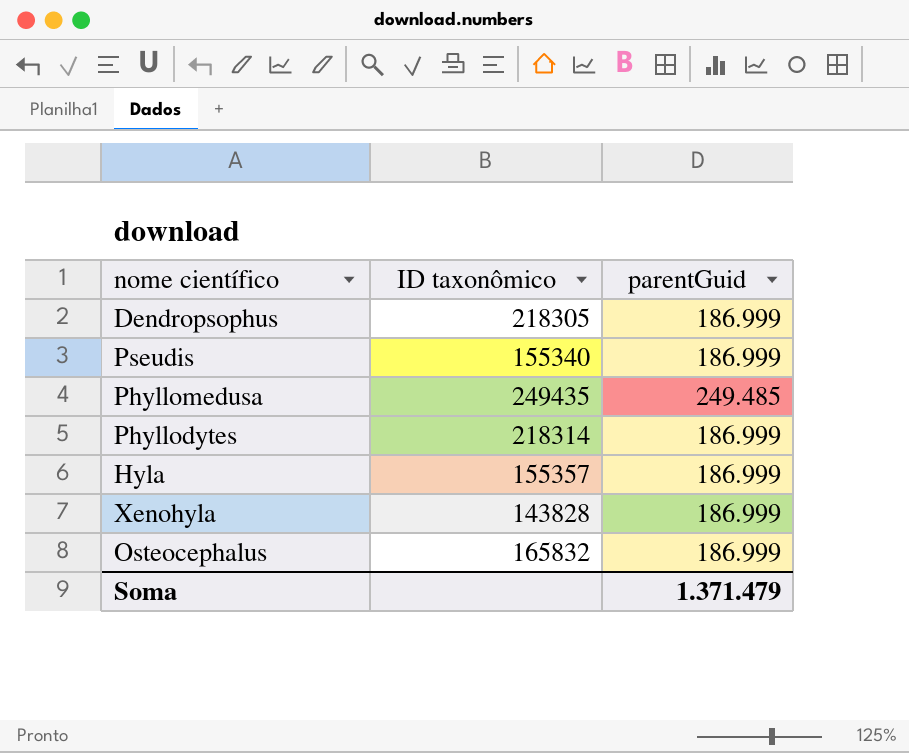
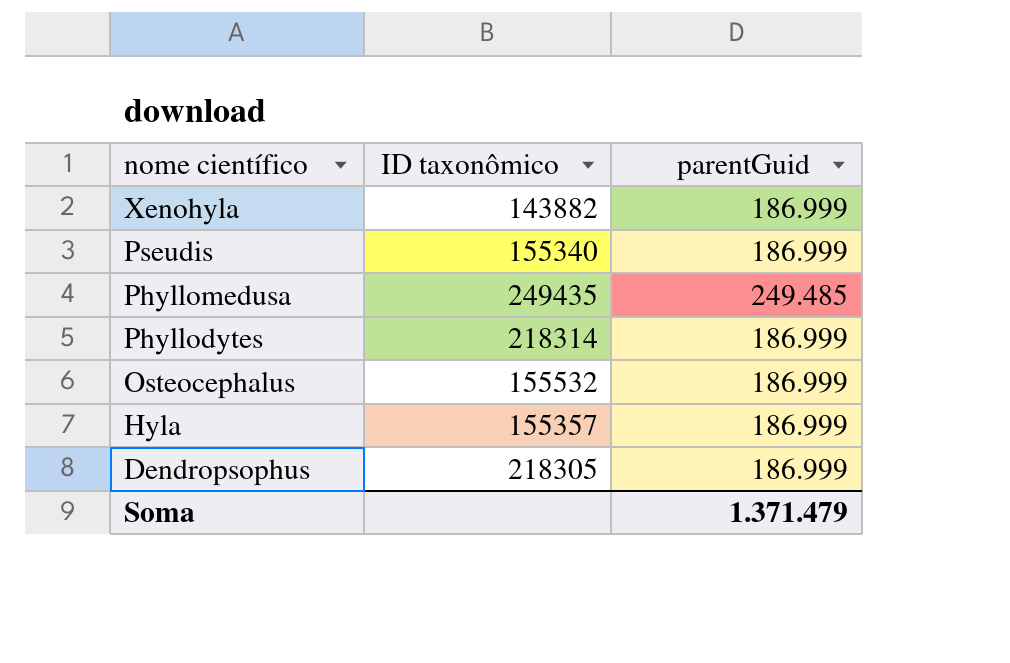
row order: none -> nome científico descending
Xenohyla | ID taxonômico: 143828 -> 143882
Osteocephalus | ID taxonômico: 165832 -> 155532

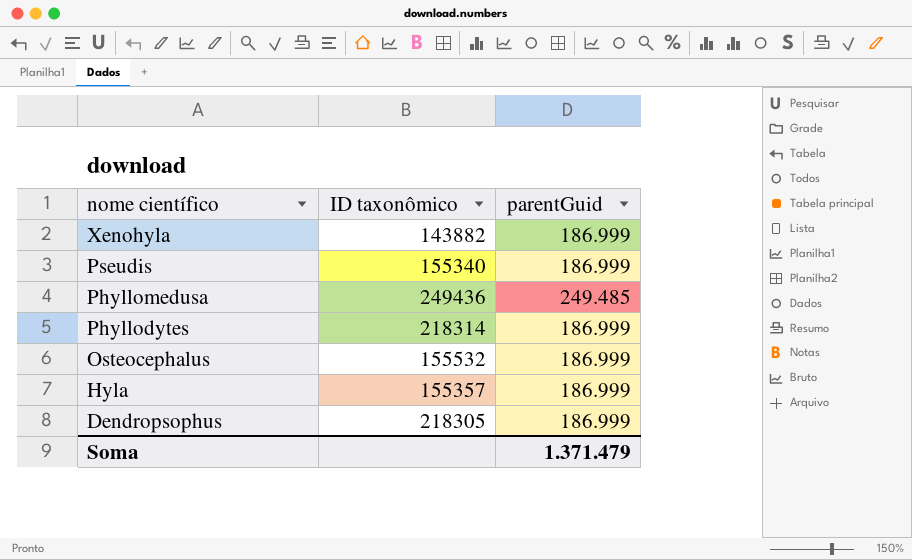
Phyllomedusa | ID taxonômico: 249435 -> 249436

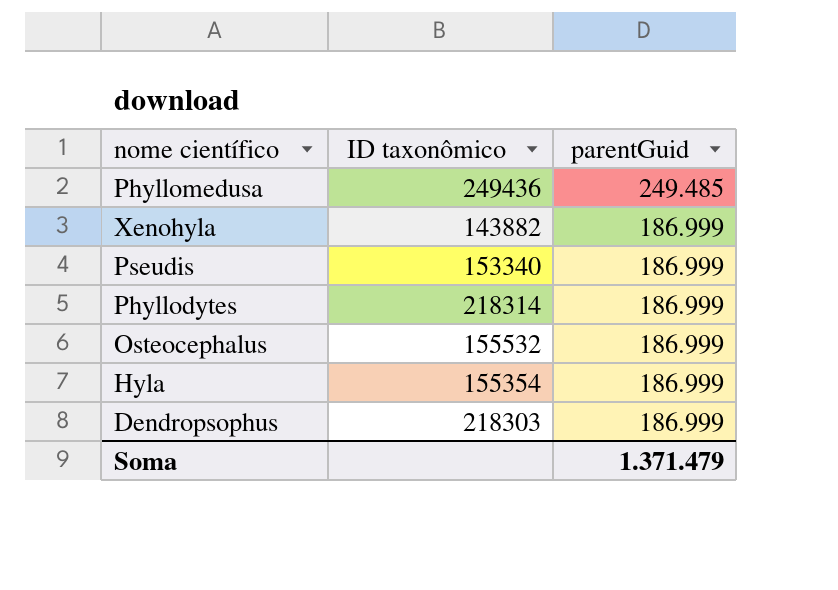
row order: nome científico descending -> parentGuid descending
Pseudis | ID taxonômico: 155340 -> 153340
Hyla | ID taxonômico: 155357 -> 155354
Dendropsophus | ID taxonômico: 218305 -> 218303

